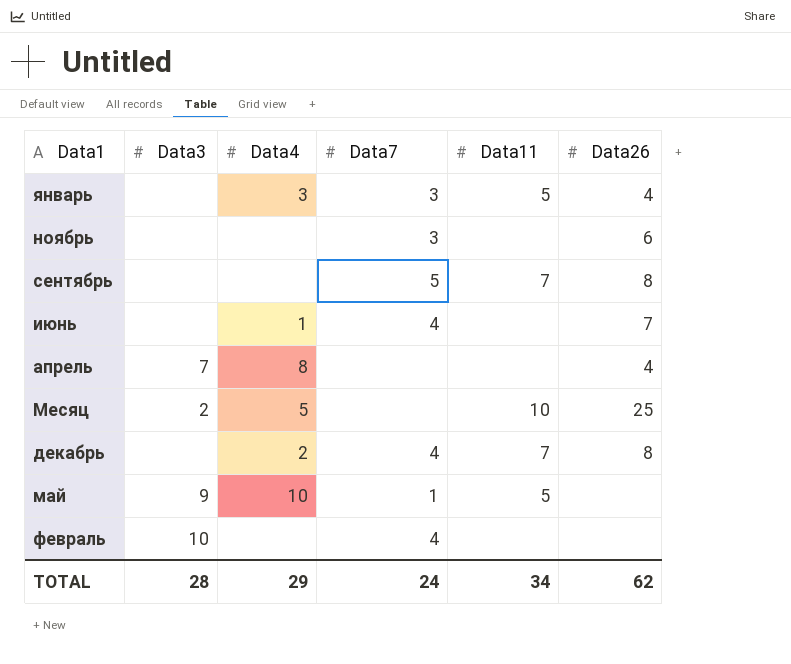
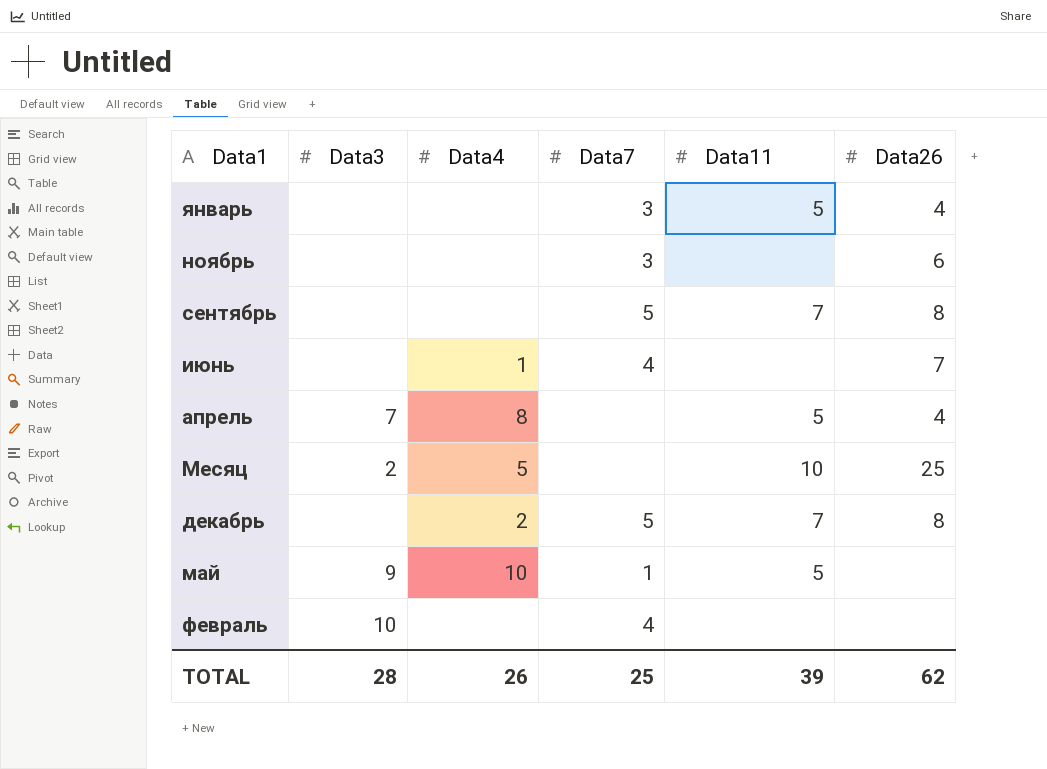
январь | Data4: 3 -> none
апрель | Data11: none -> 5
декабрь | Data7: 4 -> 5
TOTAL | Data4: 29 -> 26
TOTAL | Data7: 24 -> 25
TOTAL | Data11: 34 -> 39

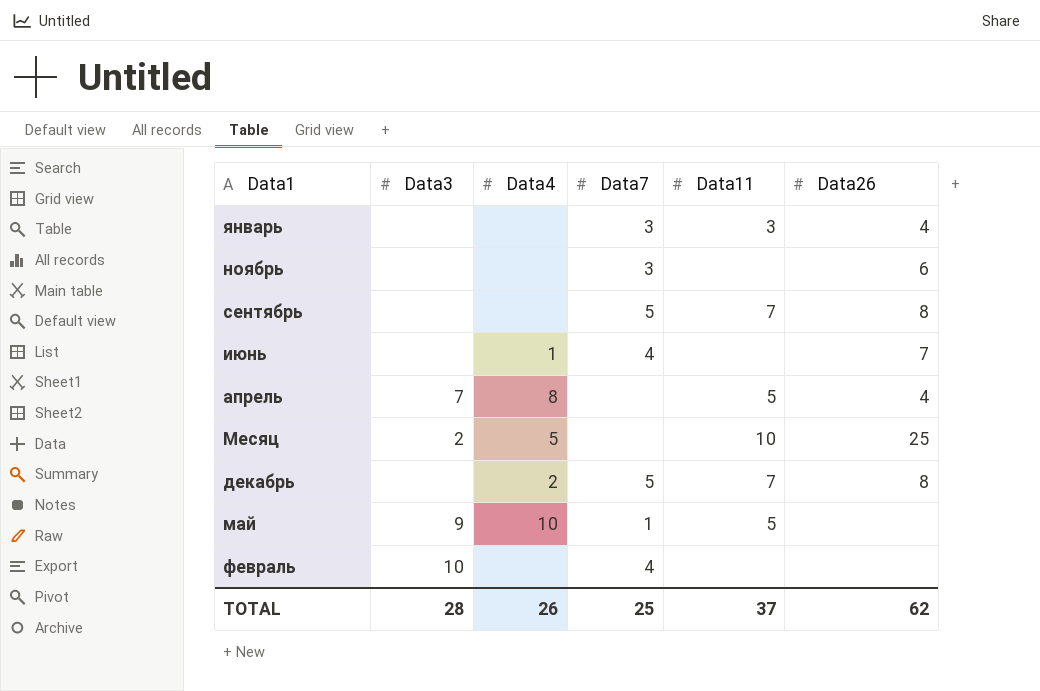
январь | Data11: 5 -> 3
TOTAL | Data11: 39 -> 37

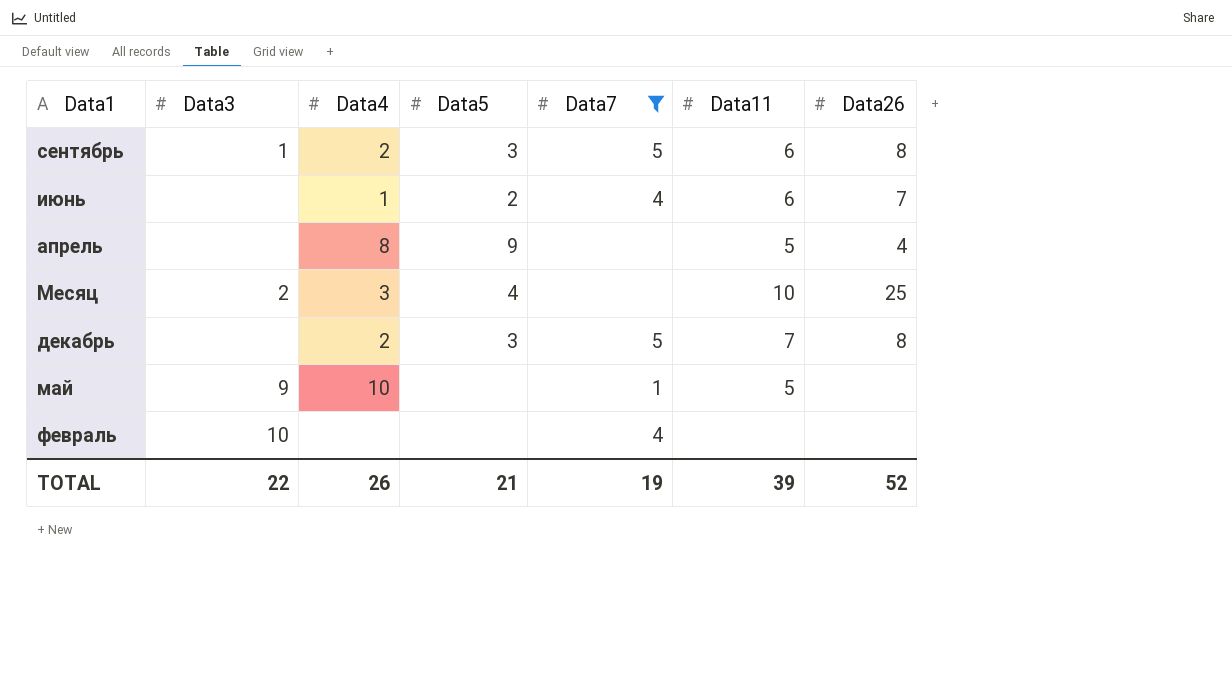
filter: none -> Data7 != 3
column Data5 | position: none -> 4
сентябрь | Data3: none -> 1
сентябрь | Data4: none -> 2
сентябрь | Data11: 7 -> 6
июнь | Data11: none -> 6
апрель | Data3: 7 -> none
Месяц | Data4: 5 -> 3
TOTAL | Data3: 28 -> 22
TOTAL | Data7: 25 -> 19
TOTAL | Data11: 37 -> 39
TOTAL | Data26: 62 -> 52

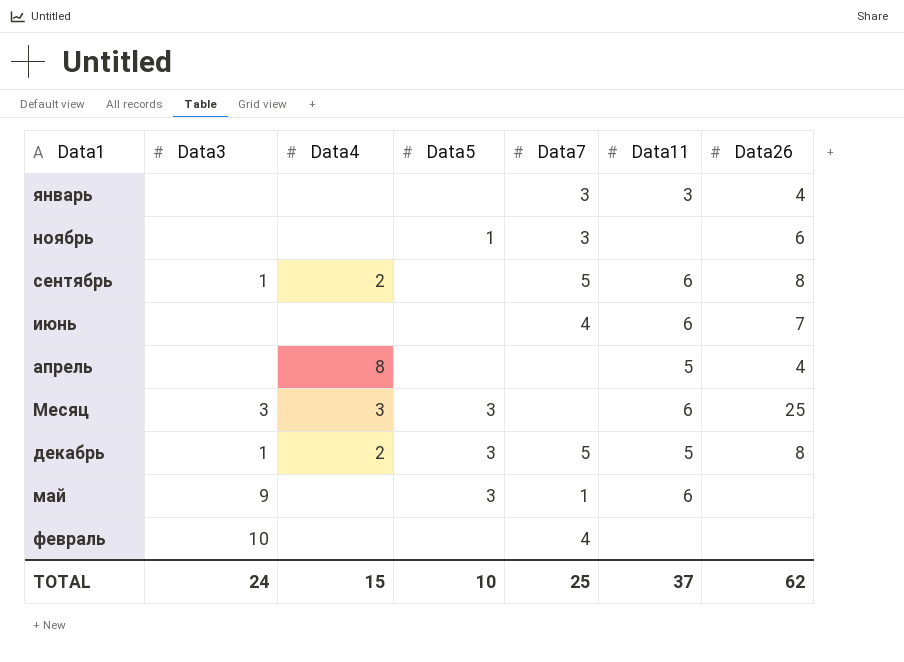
filter: Data7 != 3 -> none
сентябрь | Data5: 3 -> none
июнь | Data4: 1 -> none
июнь | Data5: 2 -> none
апрель | Data5: 9 -> none
Месяц | Data3: 2 -> 3
Месяц | Data5: 4 -> 3
Месяц | Data11: 10 -> 6
декабрь | Data3: none -> 1
декабрь | Data11: 7 -> 5
май | Data4: 10 -> none
май | Data5: none -> 3
май | Data11: 5 -> 6
TOTAL | Data3: 22 -> 24
TOTAL | Data4: 26 -> 15
TOTAL | Data5: 21 -> 10
TOTAL | Data7: 19 -> 25
TOTAL | Data11: 39 -> 37
TOTAL | Data26: 52 -> 62

